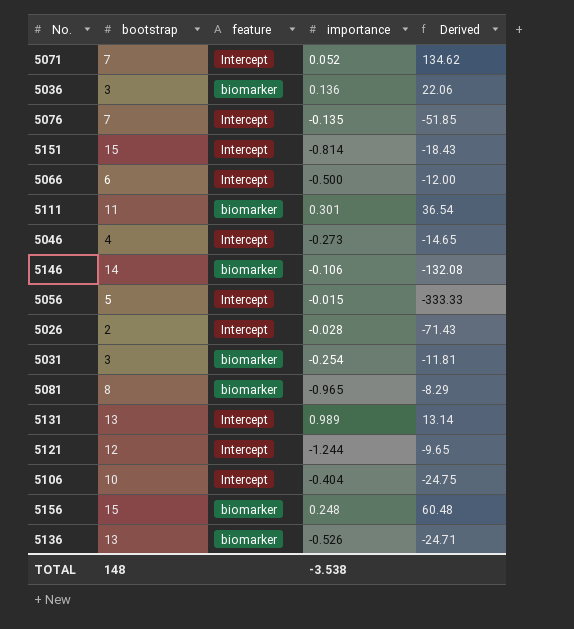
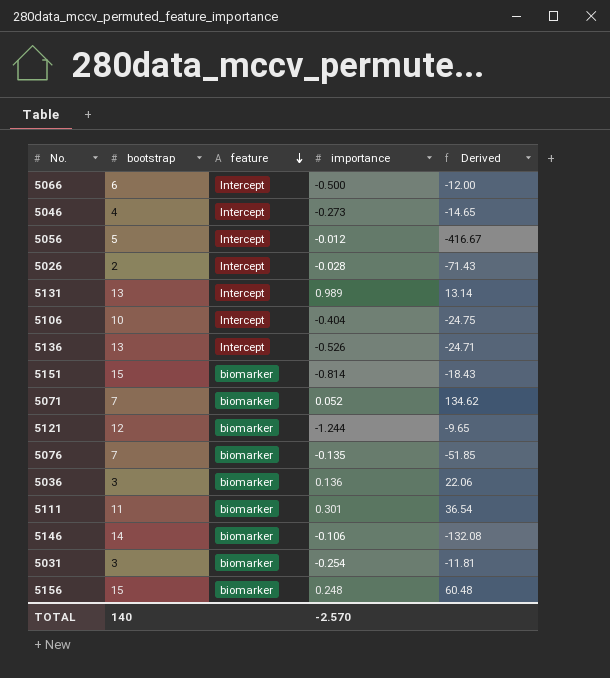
row order: none -> feature descending
row 5081: 8 | biomarker | -0.965 | -8.29 -> none
5056 | importance: -0.015 -> -0.012
5056 | Derived: -333.33 -> -416.67
5136 | feature: biomarker -> Intercept
5151 | feature: Intercept -> biomarker
5071 | feature: Intercept -> biomarker
5121 | feature: Intercept -> biomarker
5076 | feature: Intercept -> biomarker
TOTAL | bootstrap: 148 -> 140
TOTAL | importance: -3.538 -> -2.570

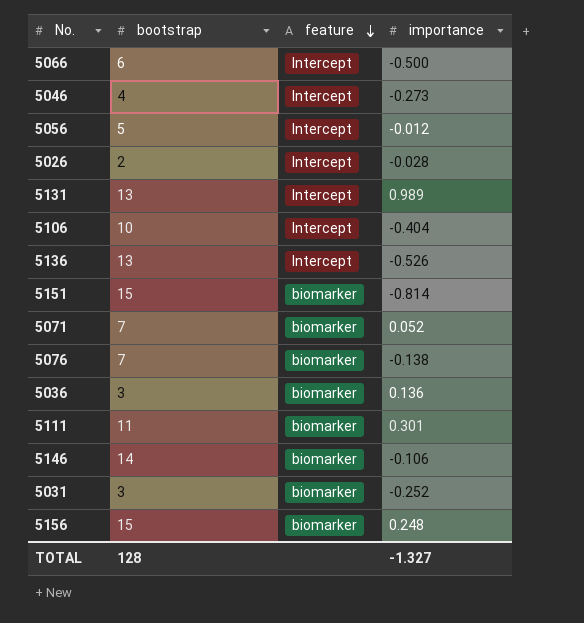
column Derived | formula: [bootstrap] / [importance] -> none
row 5121: 12 | biomarker | -1.244 | -9.65 -> none
5076 | importance: -0.135 -> -0.138
5031 | importance: -0.254 -> -0.252
TOTAL | bootstrap: 140 -> 128
TOTAL | importance: -2.570 -> -1.327

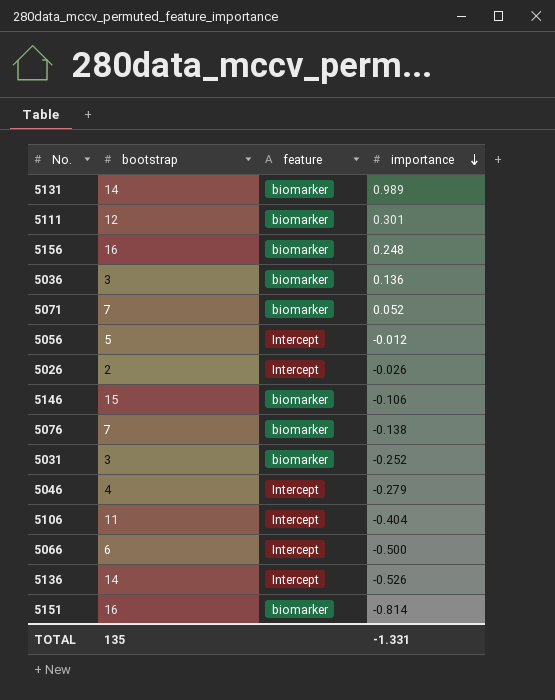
row order: feature descending -> importance descending
5131 | bootstrap: 13 -> 14
5131 | feature: Intercept -> biomarker
5111 | bootstrap: 11 -> 12
5156 | bootstrap: 15 -> 16
5026 | importance: -0.028 -> -0.026
5146 | bootstrap: 14 -> 15
5046 | importance: -0.273 -> -0.279
5106 | bootstrap: 10 -> 11
5136 | bootstrap: 13 -> 14
5151 | bootstrap: 15 -> 16
TOTAL | bootstrap: 128 -> 135
TOTAL | importance: -1.327 -> -1.331

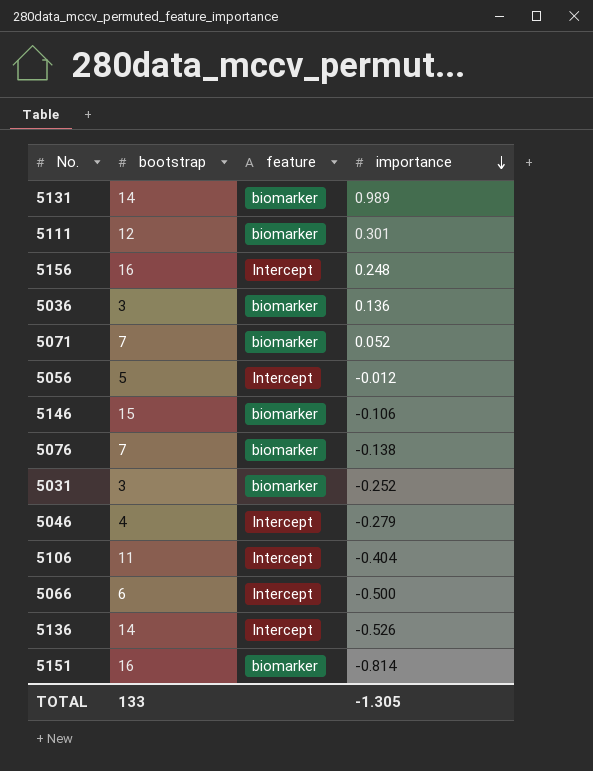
row 5026: 2 | Intercept | -0.026 -> none
5156 | feature: biomarker -> Intercept
TOTAL | bootstrap: 135 -> 133
TOTAL | importance: -1.331 -> -1.305

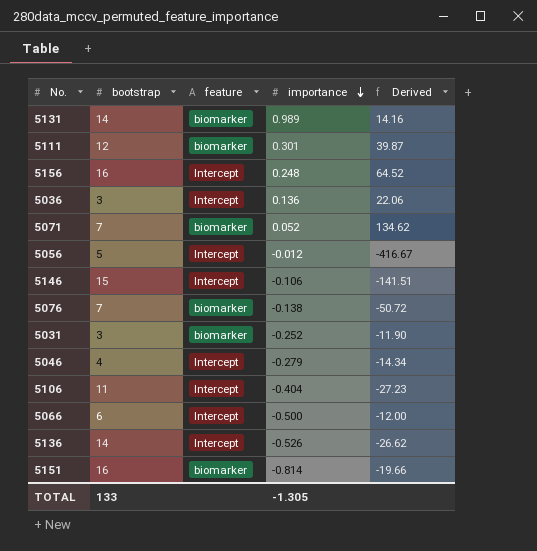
column Derived | formula: none -> [bootstrap] / [importance]
5036 | feature: biomarker -> Intercept
5146 | feature: biomarker -> Intercept

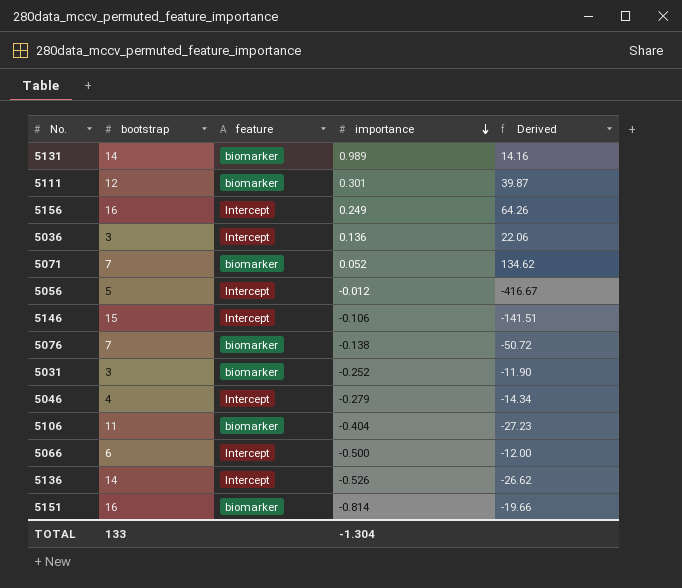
5156 | importance: 0.248 -> 0.249
5156 | Derived: 64.52 -> 64.26
5106 | feature: Intercept -> biomarker
TOTAL | importance: -1.305 -> -1.304

